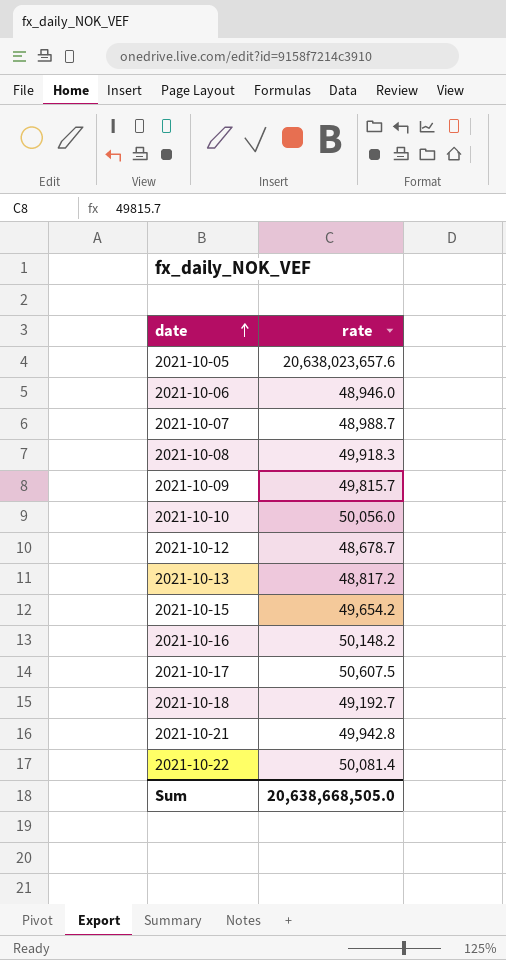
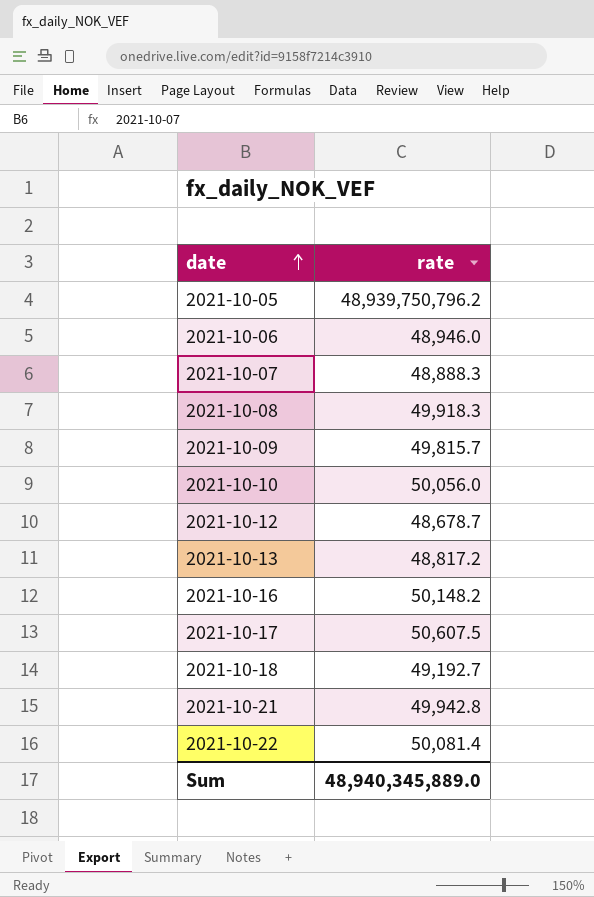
row 2021-10-15: 49,654.2 -> none
2021-10-05 | rate: 20,638,023,657.6 -> 48,939,750,796.2
2021-10-07 | rate: 48,988.7 -> 48,888.3
Sum | rate: 20,638,668,505.0 -> 48,940,345,889.0

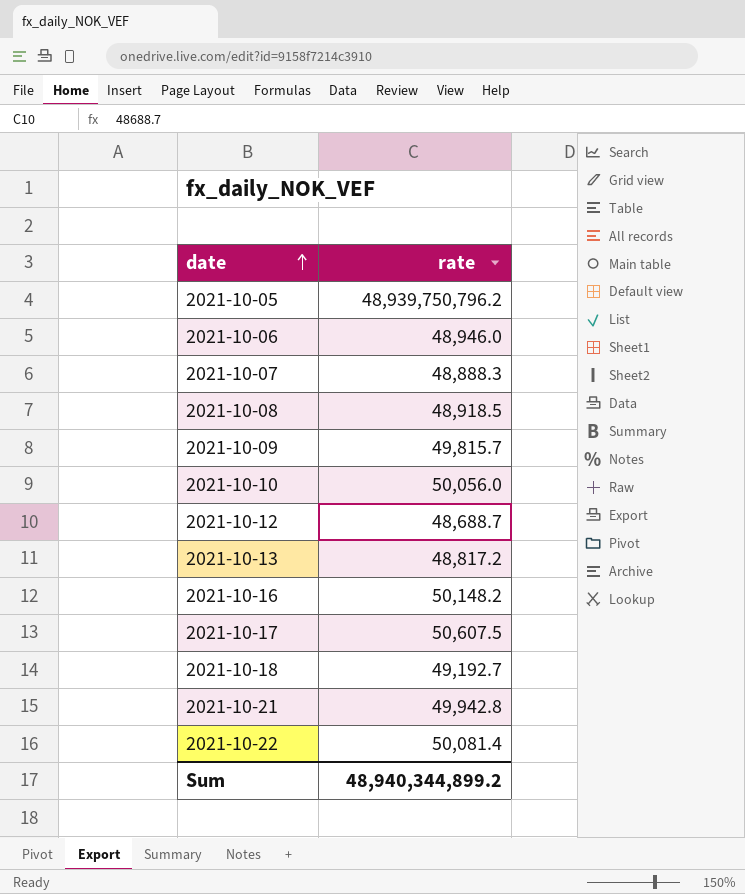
2021-10-08 | rate: 49,918.3 -> 48,918.5
2021-10-12 | rate: 48,678.7 -> 48,688.7
Sum | rate: 48,940,345,889.0 -> 48,940,344,899.2

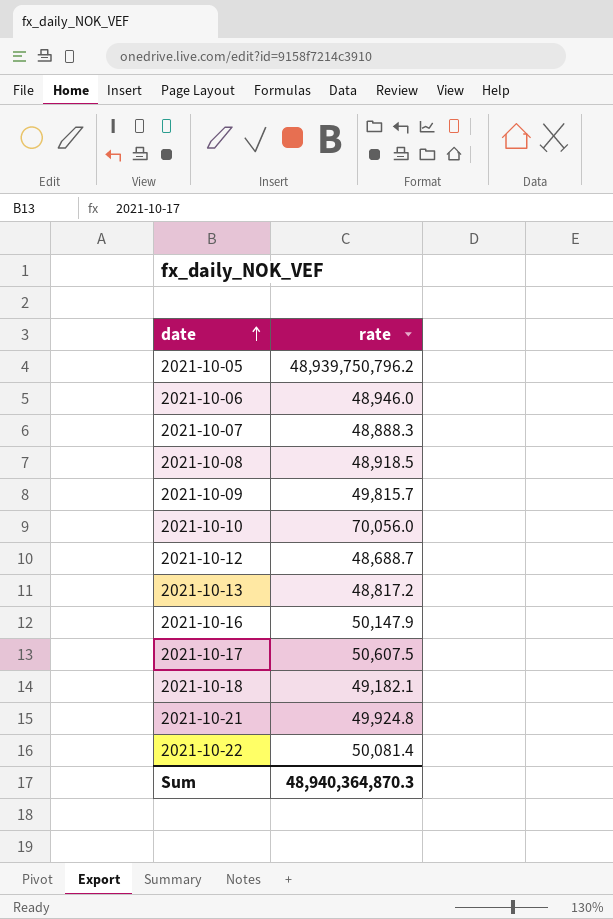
2021-10-10 | rate: 50,056.0 -> 70,056.0
2021-10-16 | rate: 50,148.2 -> 50,147.9
2021-10-18 | rate: 49,192.7 -> 49,182.1
2021-10-21 | rate: 49,942.8 -> 49,924.8
Sum | rate: 48,940,344,899.2 -> 48,940,364,870.3

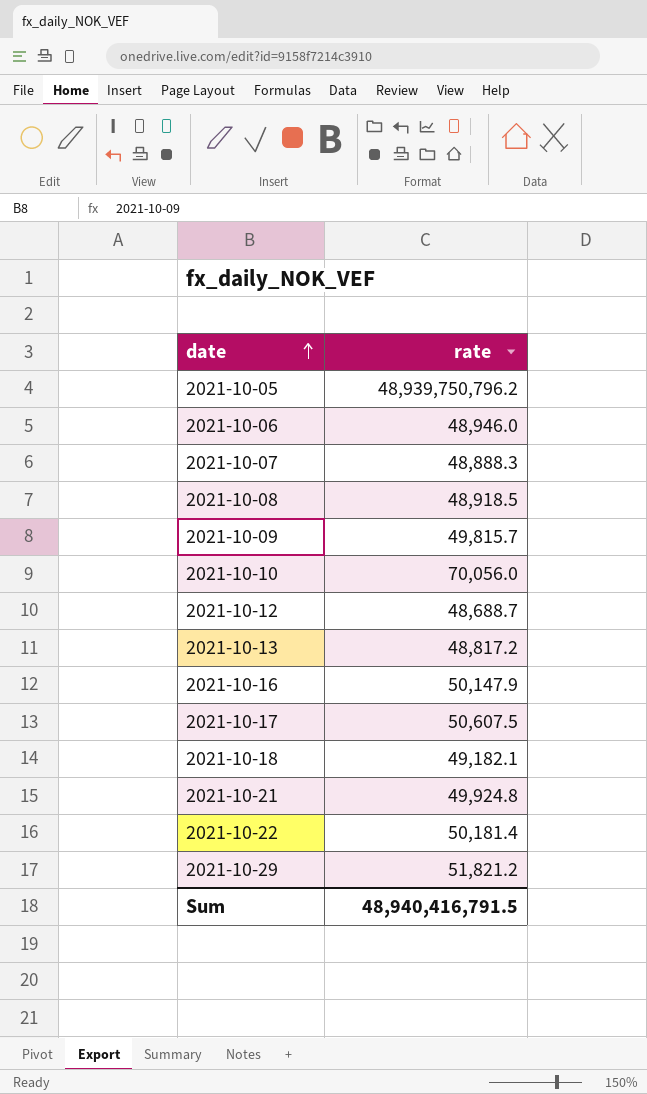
2021-10-22 | rate: 50,081.4 -> 50,181.4
row 2021-10-29: none -> 51,821.2
Sum | rate: 48,940,364,870.3 -> 48,940,416,791.5

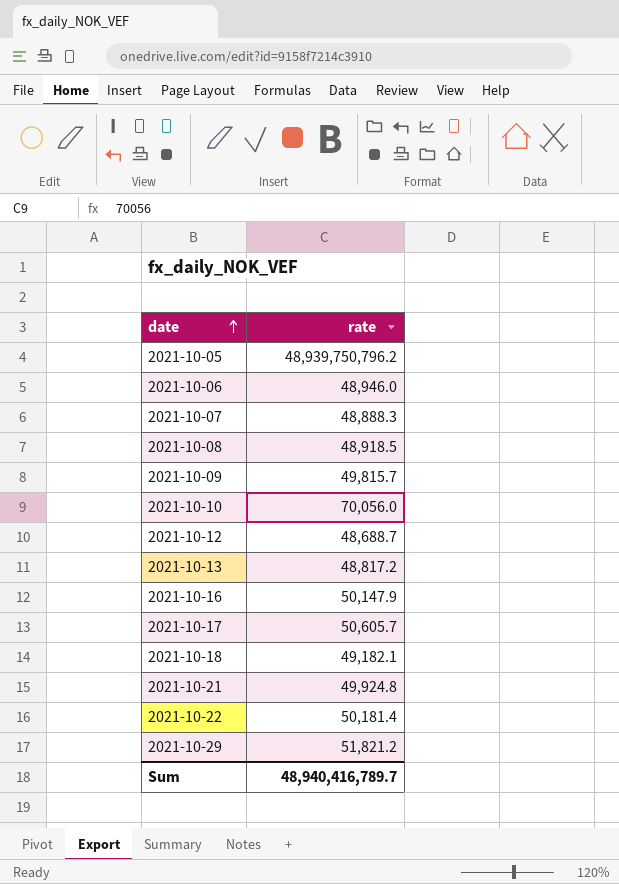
2021-10-17 | rate: 50,607.5 -> 50,605.7
Sum | rate: 48,940,416,791.5 -> 48,940,416,789.7

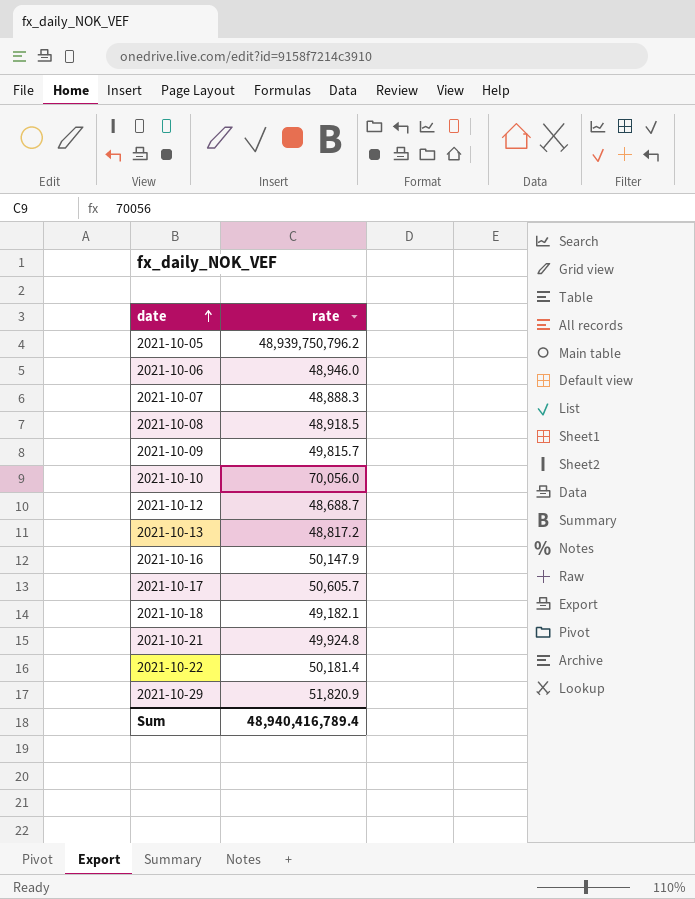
2021-10-29 | rate: 51,821.2 -> 51,820.9
Sum | rate: 48,940,416,789.7 -> 48,940,416,789.4

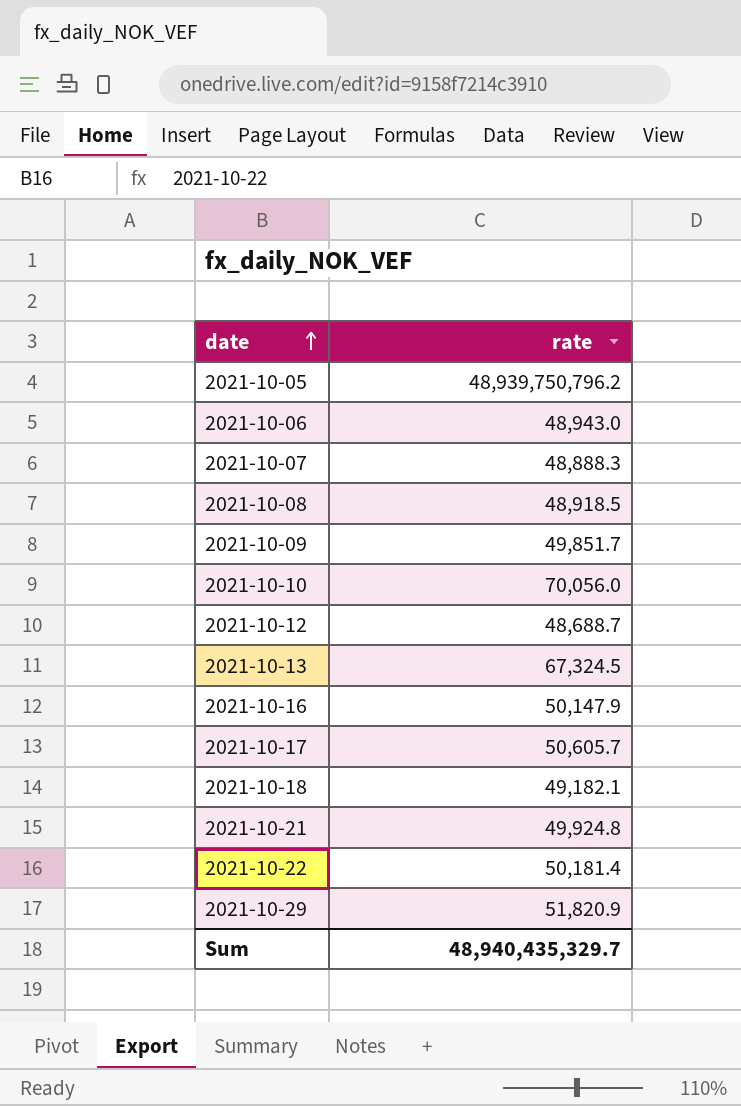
2021-10-06 | rate: 48,946.0 -> 48,943.0
2021-10-09 | rate: 49,815.7 -> 49,851.7
2021-10-13 | rate: 48,817.2 -> 67,324.5
Sum | rate: 48,940,416,789.4 -> 48,940,435,329.7

